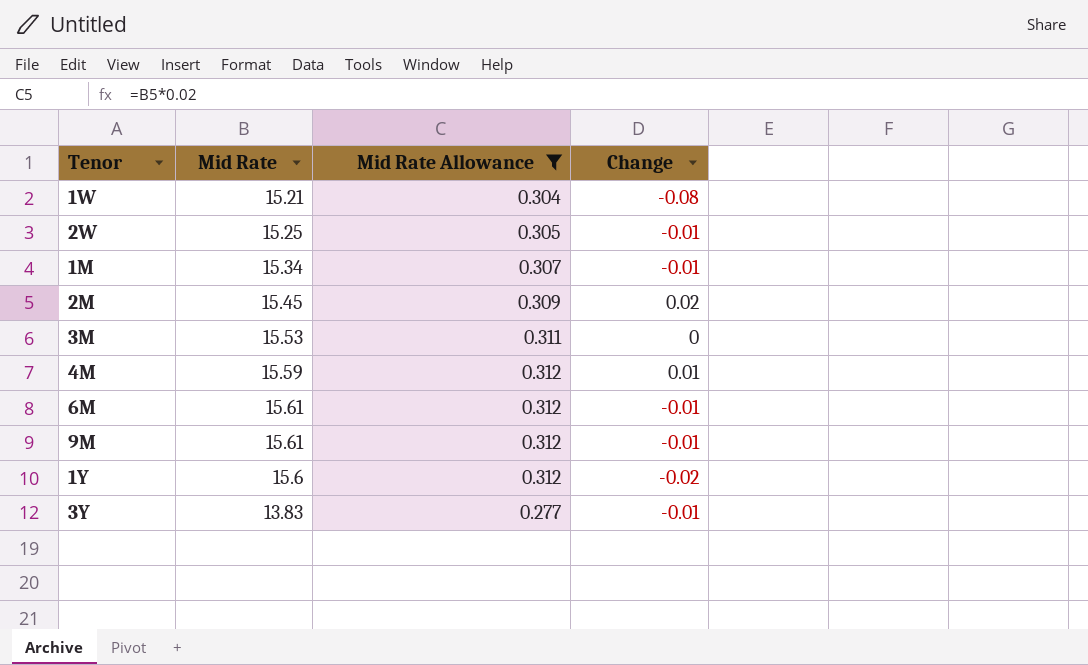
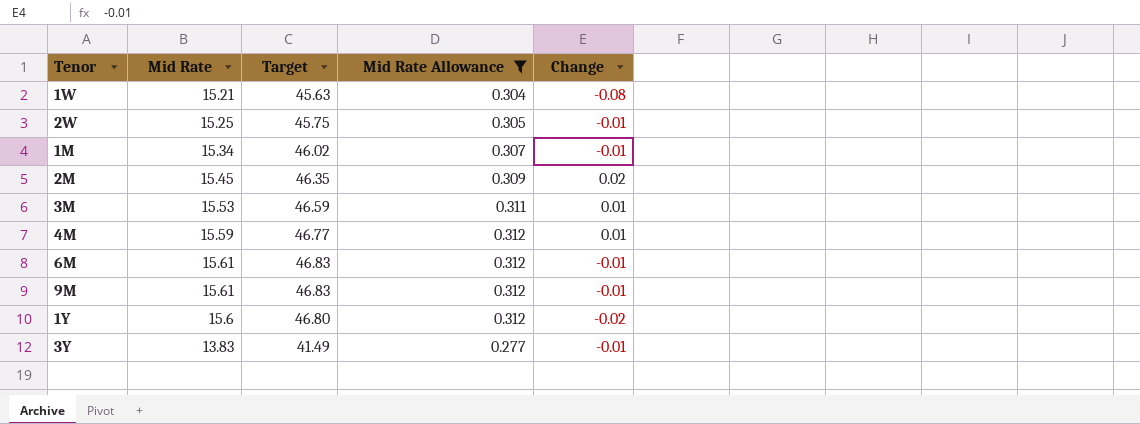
column Target | formula: none -> [Mid Rate] * 3
3M | Change: 0 -> 0.01

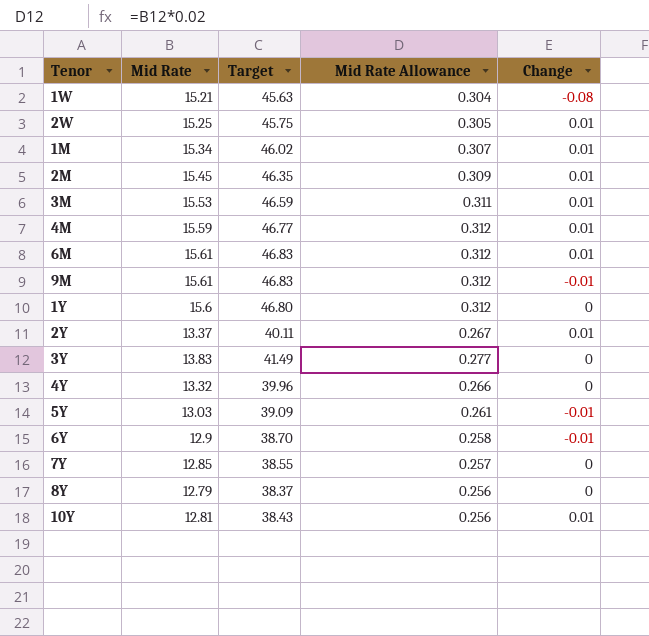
filter: Mid Rate Allowance >= 0.277 -> none
2W | Change: -0.01 -> 0.01
1M | Change: -0.01 -> 0.01
2M | Change: 0.02 -> 0.01
6M | Change: -0.01 -> 0.01
1Y | Change: -0.02 -> 0
3Y | Change: -0.01 -> 0

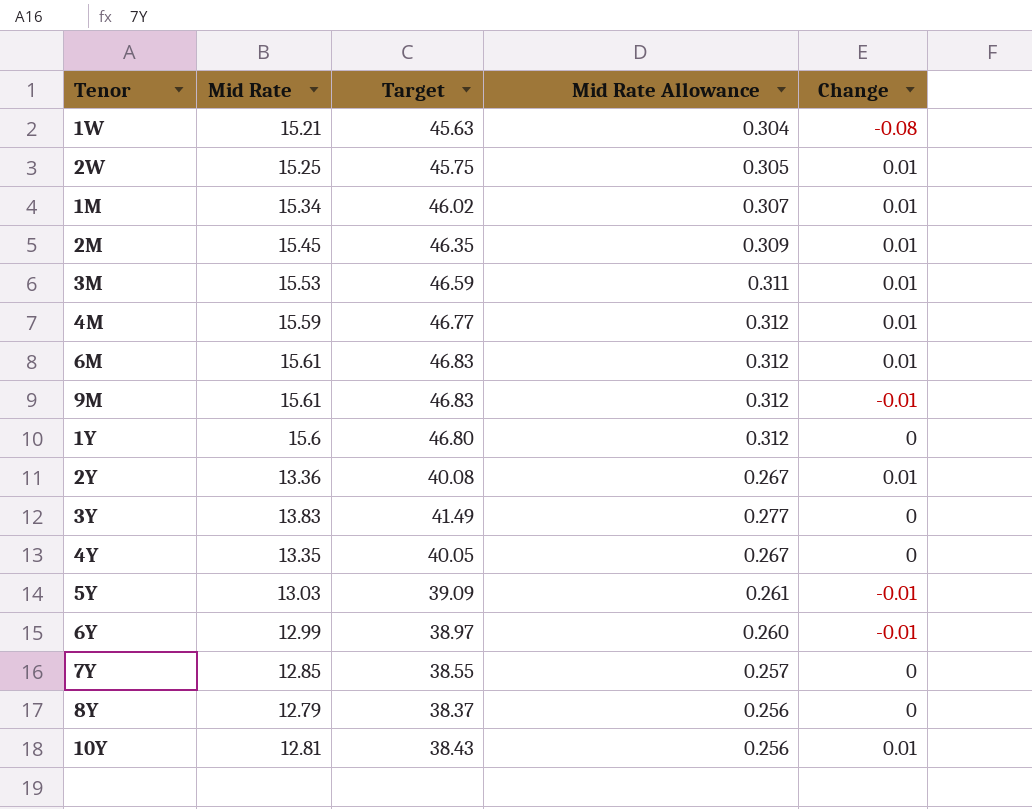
2Y | Mid Rate: 13.37 -> 13.36
2Y | Target: 40.11 -> 40.08
4Y | Mid Rate: 13.32 -> 13.35
4Y | Target: 39.96 -> 40.05
4Y | Mid Rate Allowance: 0.266 -> 0.267
6Y | Mid Rate: 12.9 -> 12.99
6Y | Target: 38.70 -> 38.97
6Y | Mid Rate Allowance: 0.258 -> 0.260

